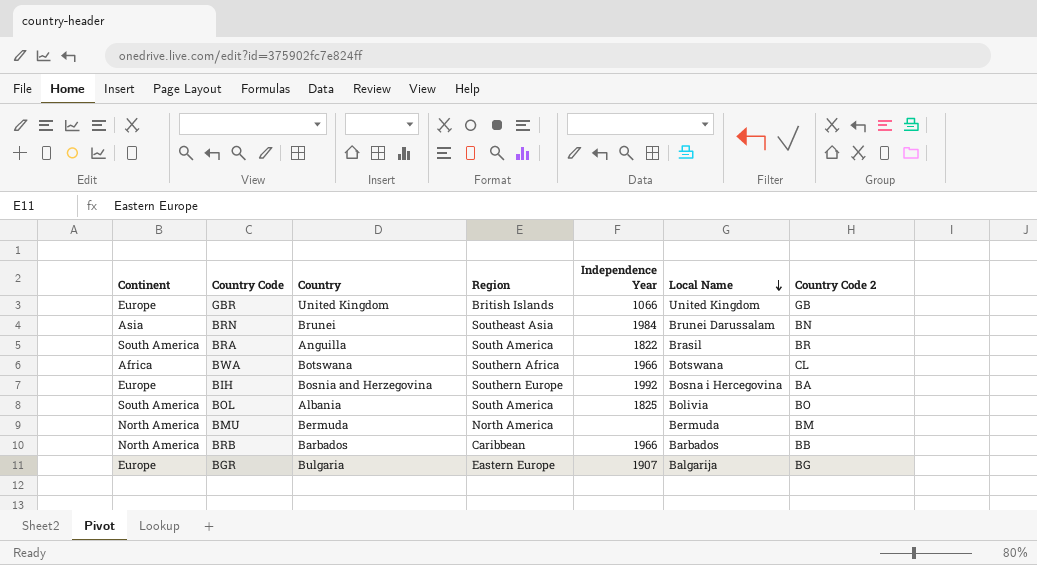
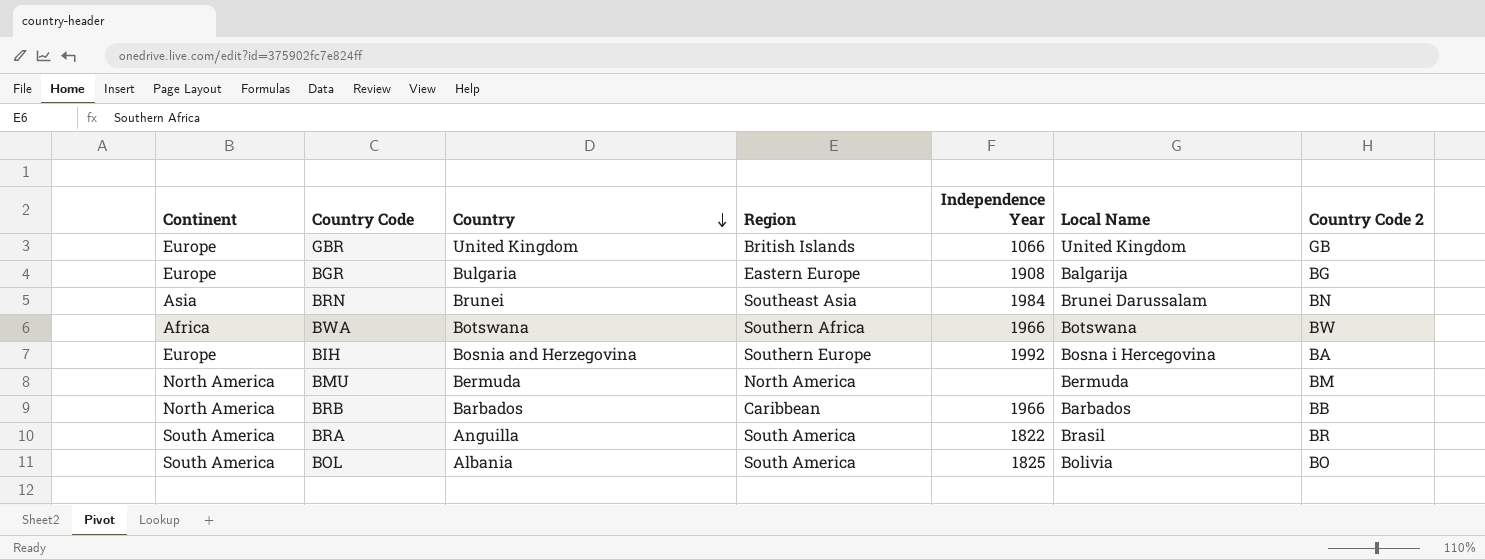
row order: Local Name descending -> Country descending
BGR | Independence Year: 1907 -> 1908
BWA | Country Code 2: CL -> BW

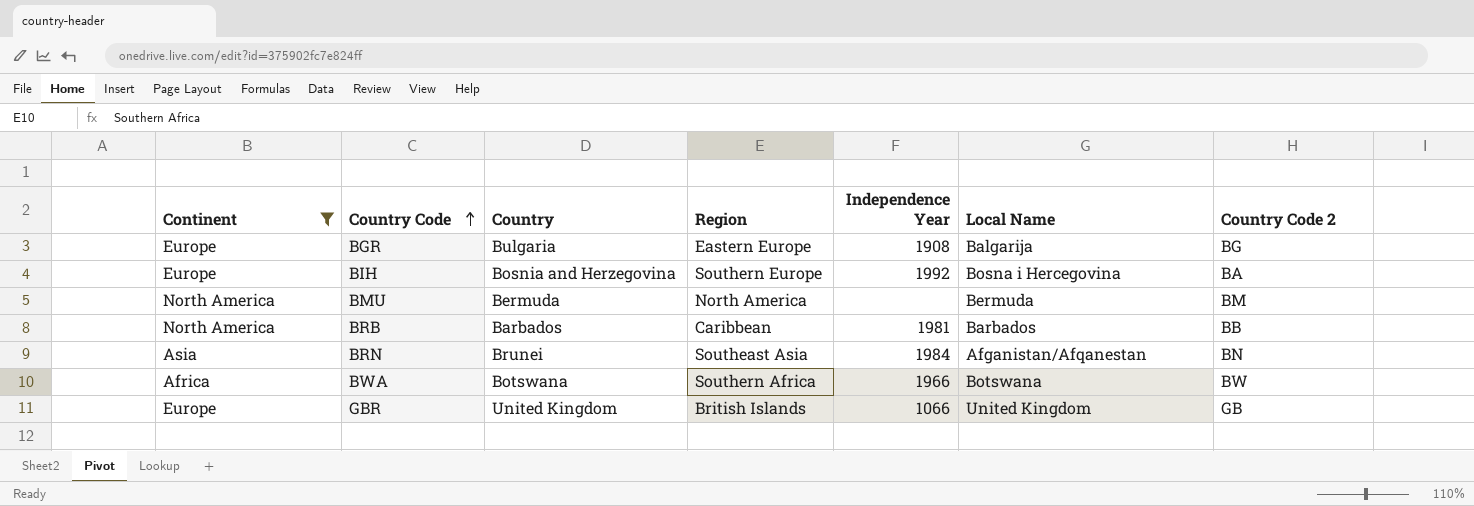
filter: none -> Continent != South America
row order: Country descending -> Country Code ascending
BRB | Independence Year: 1966 -> 1981
BRN | Local Name: Brunei Darussalam -> Afganistan/Afqanestan

